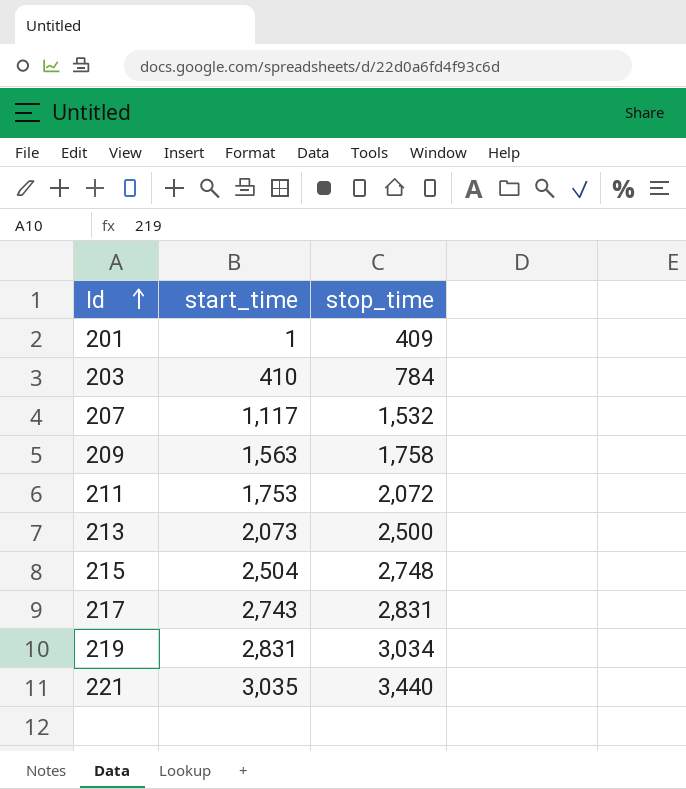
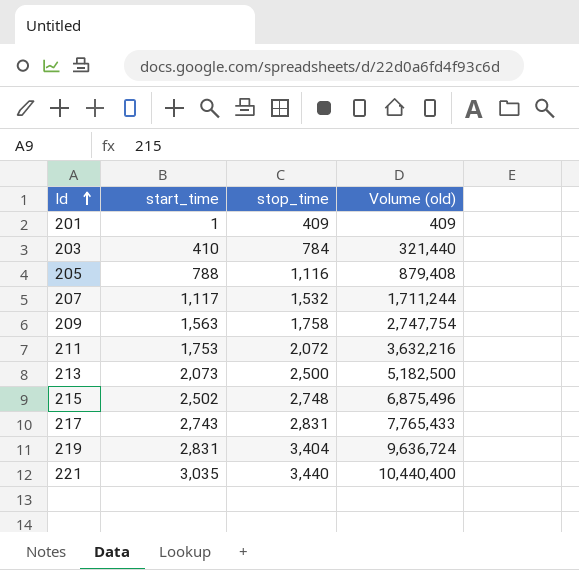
column Volume (old) | formula: none -> [start_time] * [stop_time]
row 205: none -> 788 | 1,116 | 879,408
215 | start_time: 2,504 -> 2,502
219 | stop_time: 3,034 -> 3,404

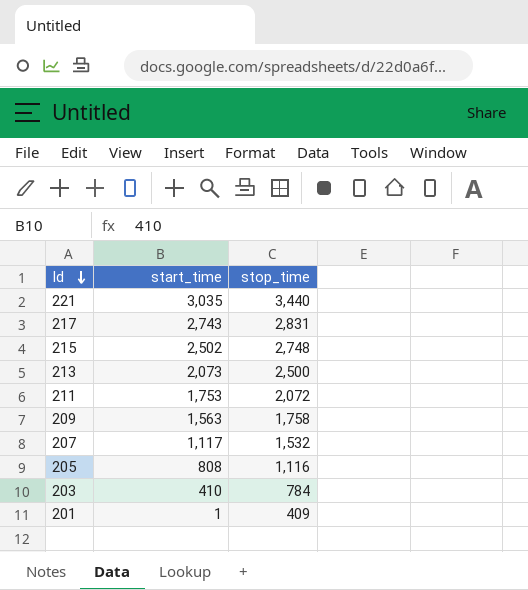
row order: Id ascending -> Id descending
column Volume (old) | formula: [start_time] * [stop_time] -> none
row 219: 2,831 | 3,404 | 9,636,724 -> none
205 | start_time: 788 -> 808

